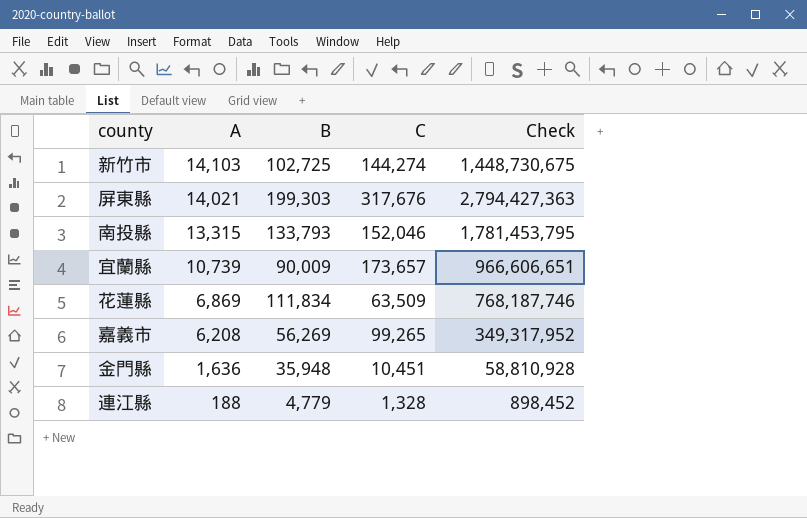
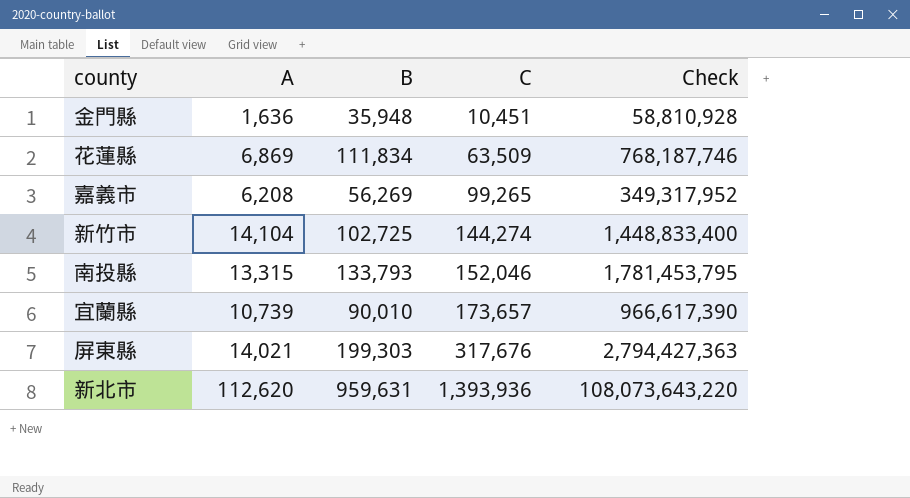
row order: A descending -> C ascending
row 連江縣: 188 | 4,779 | 1,328 | 898,452 -> none
新竹市 | A: 14,103 -> 14,104
新竹市 | Check: 1,448,730,675 -> 1,448,833,400
宜蘭縣 | B: 90,009 -> 90,010
宜蘭縣 | Check: 966,606,651 -> 966,617,390
row 新北市: none -> 112,620 | 959,631 | 1,393,936 | 108,073,643,220

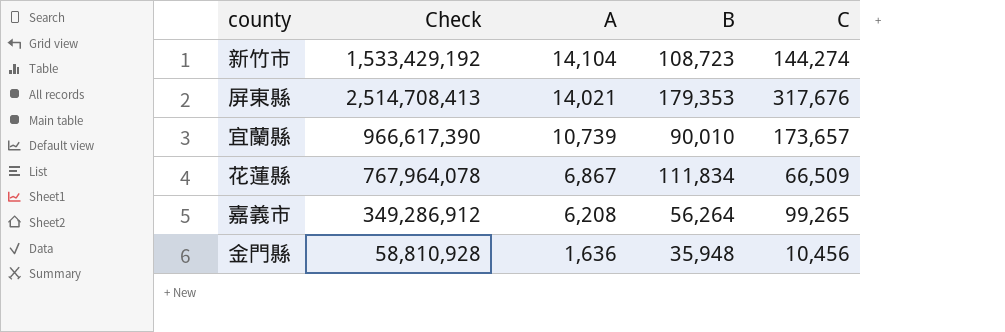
row order: C ascending -> A descending
column Check | position: 5 -> 2
row 南投縣: 13,315 | 133,793 | 152,046 | 1,781,453,795 -> none
row 新北市: 112,620 | 959,631 | 1,393,936 | 108,073,643,220 -> none
新竹市 | Check: 1,448,833,400 -> 1,533,429,192
新竹市 | B: 102,725 -> 108,723
屏東縣 | Check: 2,794,427,363 -> 2,514,708,413
屏東縣 | B: 199,303 -> 179,353
花蓮縣 | Check: 768,187,746 -> 767,964,078
花蓮縣 | A: 6,869 -> 6,867
花蓮縣 | C: 63,509 -> 66,509
嘉義市 | Check: 349,317,952 -> 349,286,912
嘉義市 | B: 56,269 -> 56,264
金門縣 | C: 10,451 -> 10,456

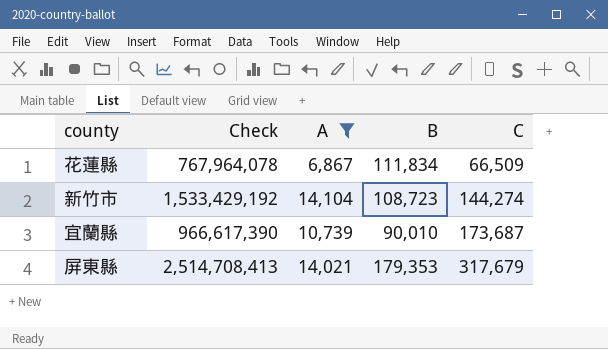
filter: none -> A >= 6,867
row order: A descending -> C ascending
宜蘭縣 | C: 173,657 -> 173,687
屏東縣 | C: 317,676 -> 317,679

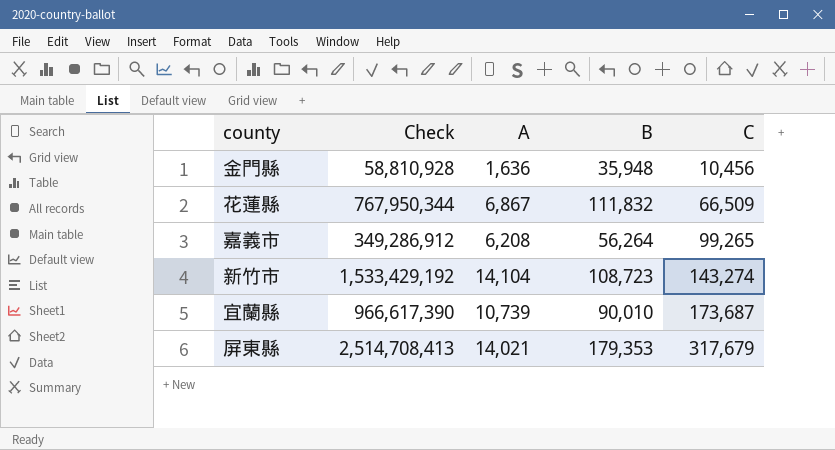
filter: A >= 6,867 -> none
花蓮縣 | Check: 767,964,078 -> 767,950,344
花蓮縣 | B: 111,834 -> 111,832
新竹市 | C: 144,274 -> 143,274

